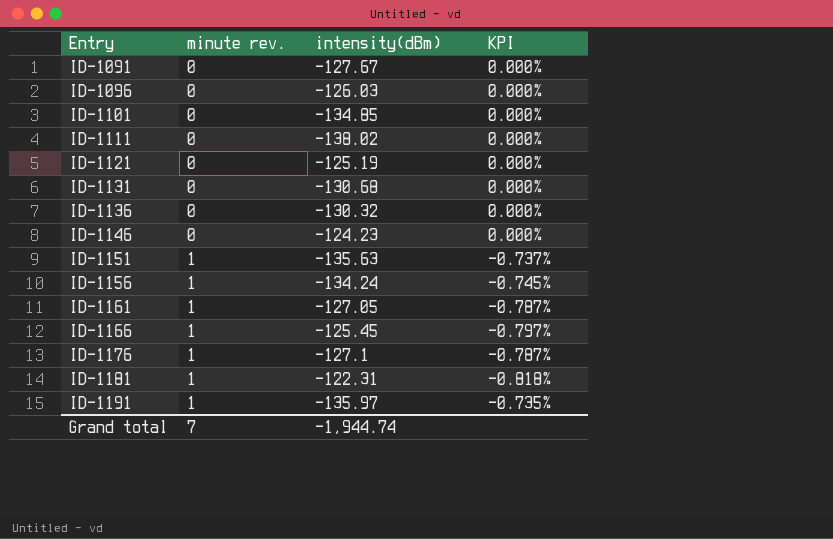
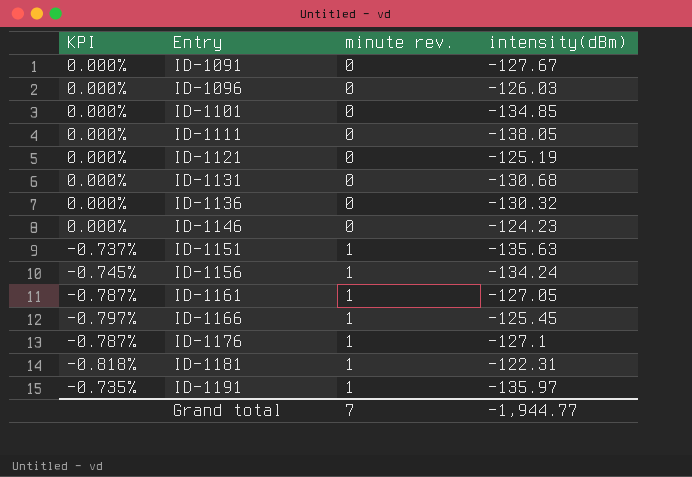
column KPI | position: 4 -> 1
ID-1111 | intensity(dBm): -138.02 -> -138.05
Grand total | intensity(dBm): -1,944.74 -> -1,944.77

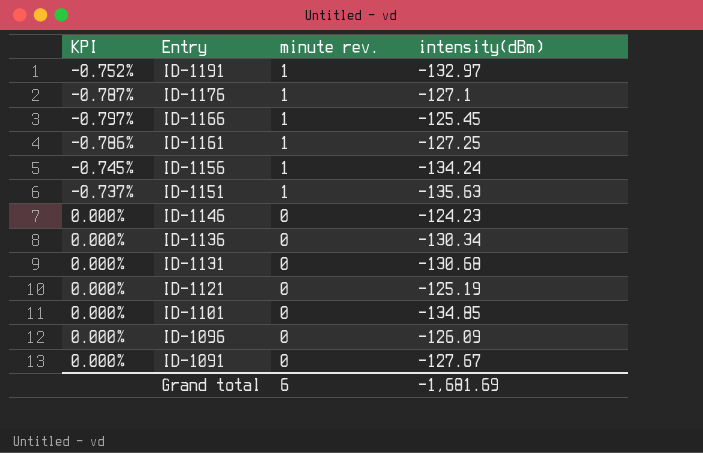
row order: Entry ascending -> Entry descending
row ID-1111: 0.000% | 0 | -138.05 -> none
row ID-1181: -0.818% | 1 | -122.31 -> none
ID-1191 | KPI: -0.735% -> -0.752%
ID-1191 | intensity(dBm): -135.97 -> -132.97
ID-1161 | KPI: -0.787% -> -0.786%
ID-1161 | intensity(dBm): -127.05 -> -127.25
ID-1136 | intensity(dBm): -130.32 -> -130.34
ID-1096 | intensity(dBm): -126.03 -> -126.09
Grand total | minute rev.: 7 -> 6
Grand total | intensity(dBm): -1,944.77 -> -1,681.69

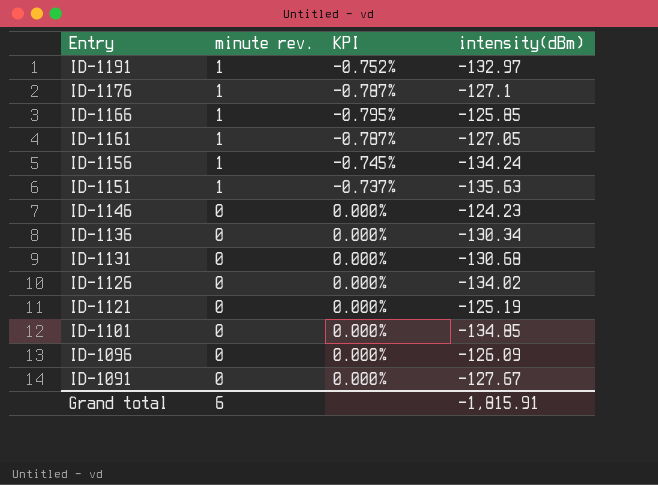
column KPI | position: 1 -> 3
ID-1166 | KPI: -0.797% -> -0.795%
ID-1166 | intensity(dBm): -125.45 -> -125.85
ID-1161 | KPI: -0.786% -> -0.787%
ID-1161 | intensity(dBm): -127.25 -> -127.05
row ID-1126: none -> 0 | 0.000% | -134.02
Grand total | intensity(dBm): -1,681.69 -> -1,815.91

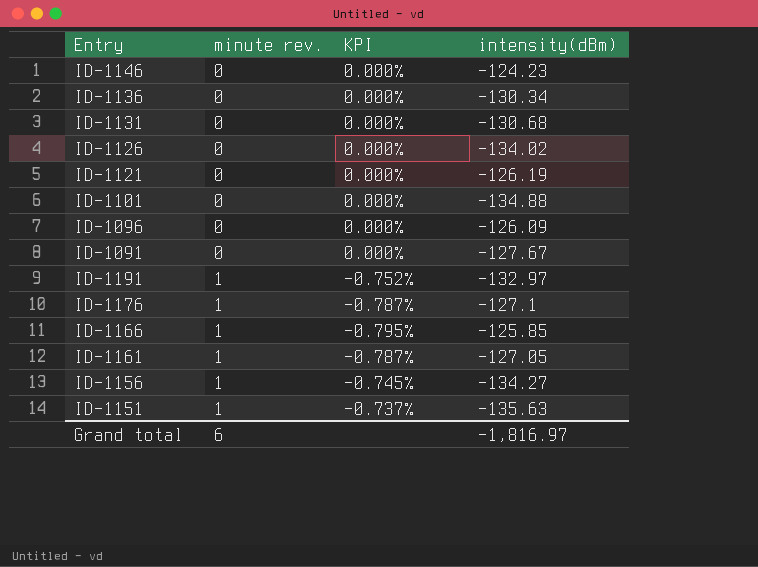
row order: Entry descending -> minute rev. ascending
ID-1121 | intensity(dBm): -125.19 -> -126.19
ID-1101 | intensity(dBm): -134.85 -> -134.88
ID-1156 | intensity(dBm): -134.24 -> -134.27
Grand total | intensity(dBm): -1,815.91 -> -1,816.97

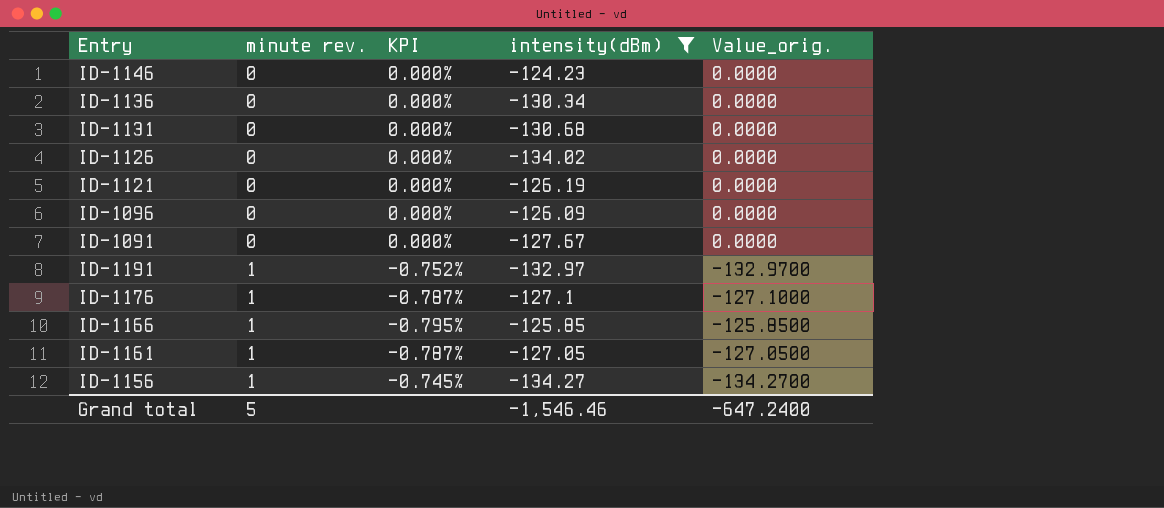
filter: none -> intensity(dBm) >= -134.27
column Value_orig. | formula: none -> [minute rev.] * [intensity(dBm)]
Grand total | minute rev.: 6 -> 5
Grand total | intensity(dBm): -1,816.97 -> -1,546.46

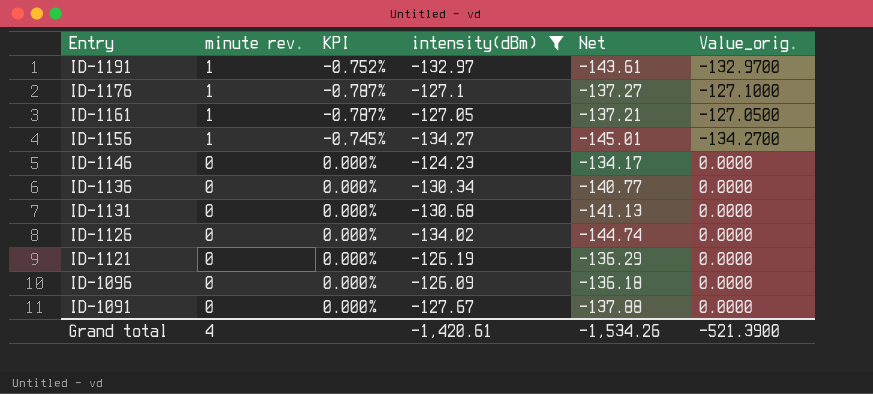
row order: minute rev. ascending -> Entry descending
column Net | formula: none -> [intensity(dBm)] * 1.08
row ID-1166: 1 | -0.795% | -125.85 | -125.8500 -> none
Grand total | minute rev.: 5 -> 4
Grand total | intensity(dBm): -1,546.46 -> -1,420.61
Grand total | Value_orig.: -647.2400 -> -521.3900

